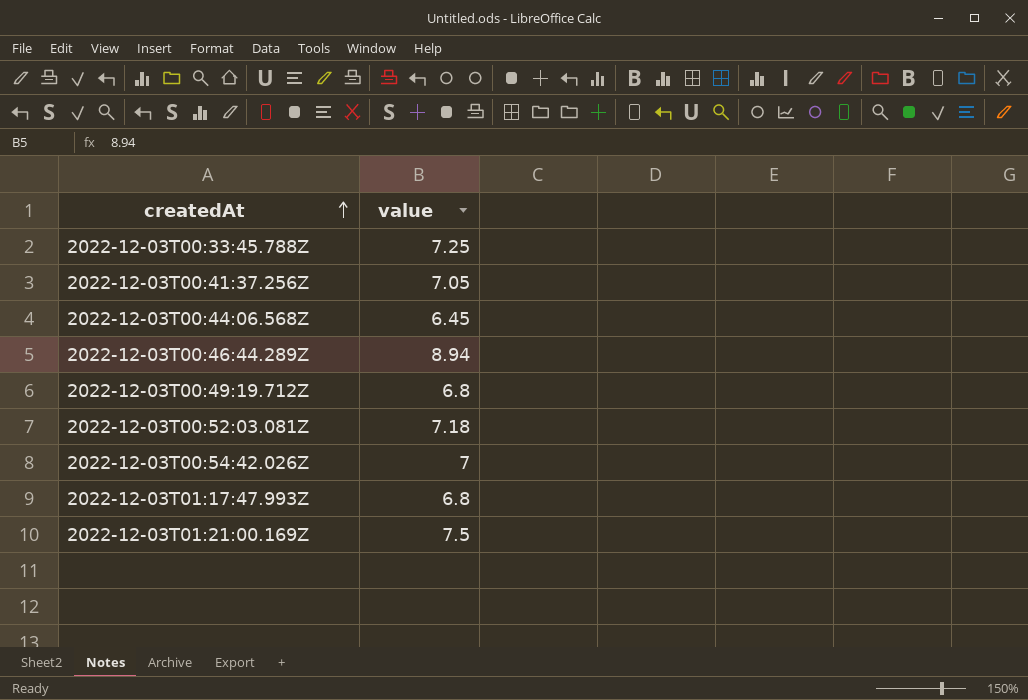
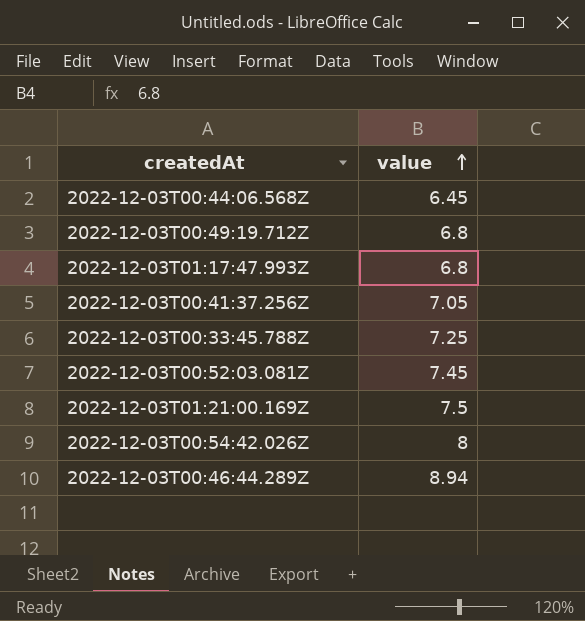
row order: createdAt ascending -> value ascending
2022-12-03T00:52:03.081Z | value: 7.18 -> 7.45
2022-12-03T00:54:42.026Z | value: 7 -> 8

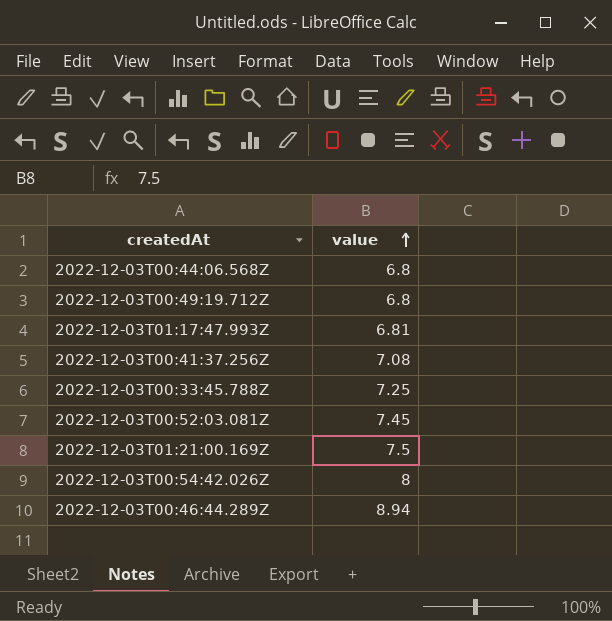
2022-12-03T00:44:06.568Z | value: 6.45 -> 6.8
2022-12-03T01:17:47.993Z | value: 6.8 -> 6.81
2022-12-03T00:41:37.256Z | value: 7.05 -> 7.08

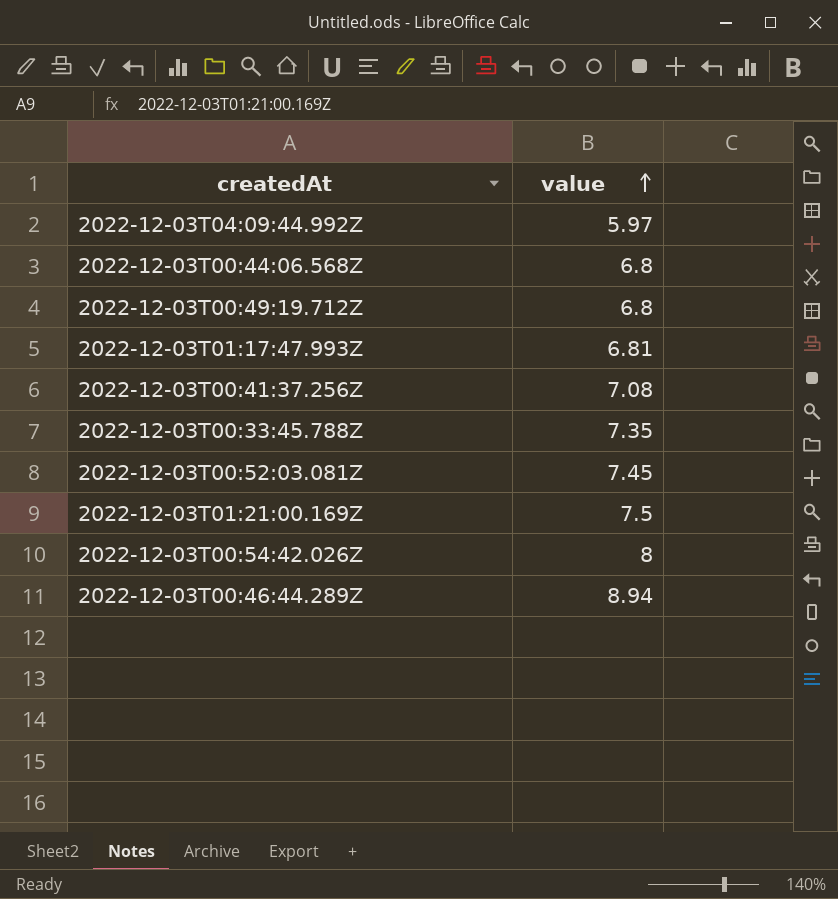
row 2022-12-03T04:09:44.992Z: none -> 5.97
2022-12-03T00:33:45.788Z | value: 7.25 -> 7.35

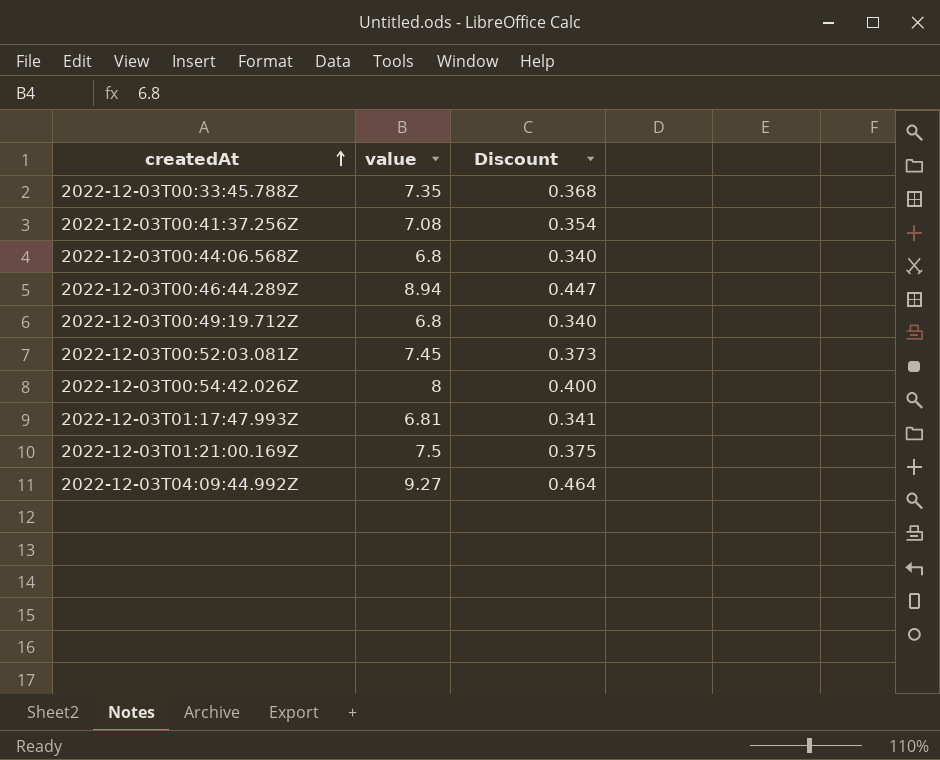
row order: value ascending -> createdAt ascending
column Discount | formula: none -> [value] * 0.05
2022-12-03T04:09:44.992Z | value: 5.97 -> 9.27

